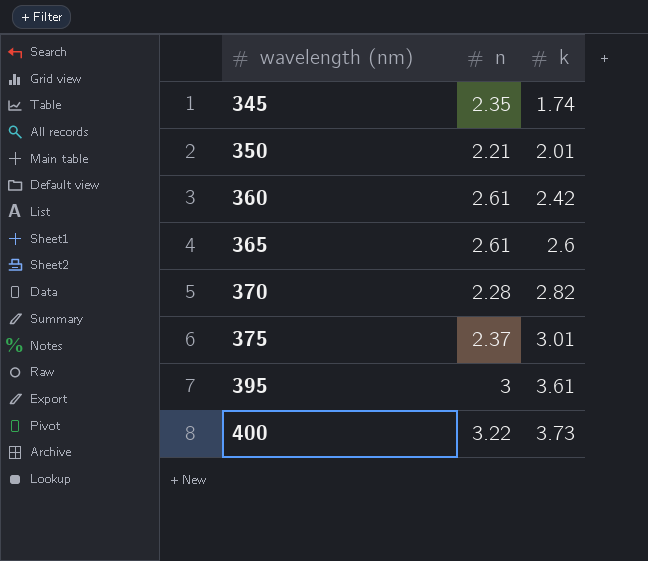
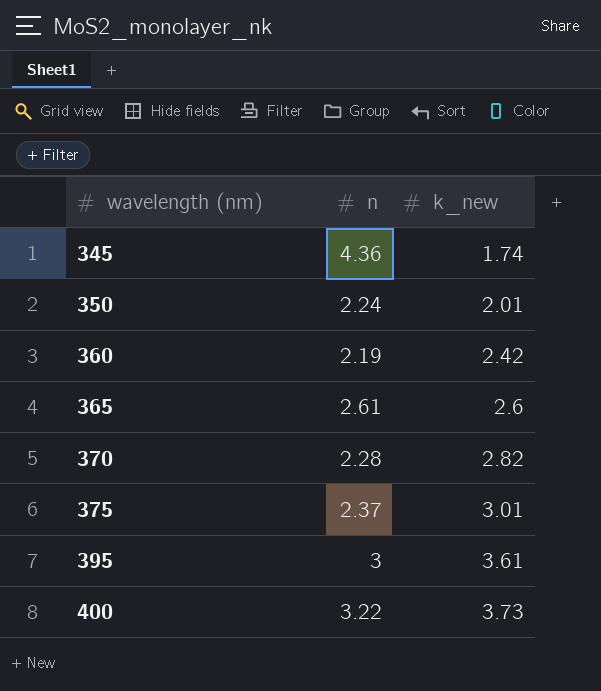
column name: k -> k_new
345 | n: 2.35 -> 4.36
350 | n: 2.21 -> 2.24
360 | n: 2.61 -> 2.19

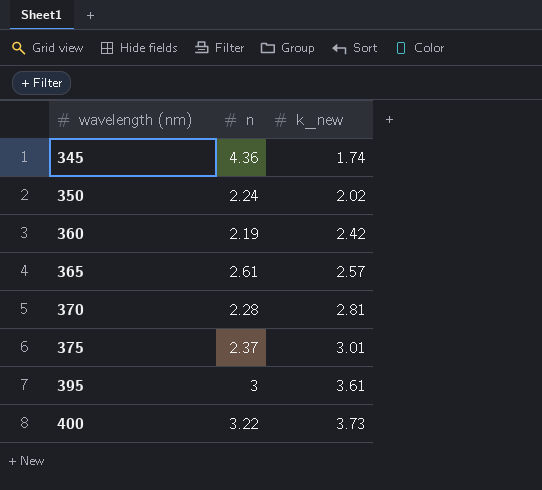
350 | k_new: 2.01 -> 2.02
365 | k_new: 2.6 -> 2.57
370 | k_new: 2.82 -> 2.81

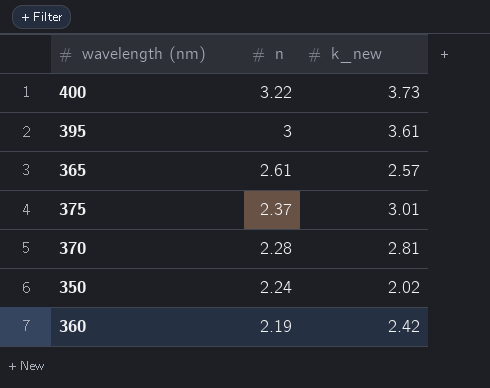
row order: wavelength (nm) ascending -> n descending
row 345: 4.36 | 1.74 -> none

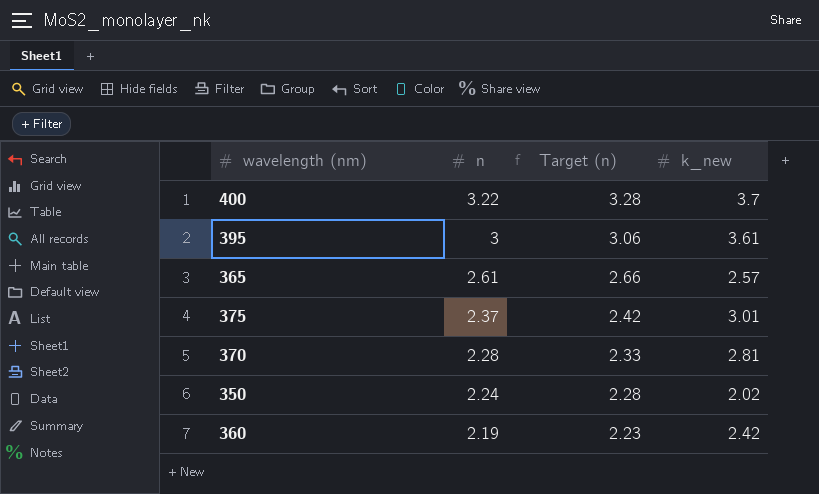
column Target (n) | formula: none -> [n] * 1.02
400 | k_new: 3.73 -> 3.7

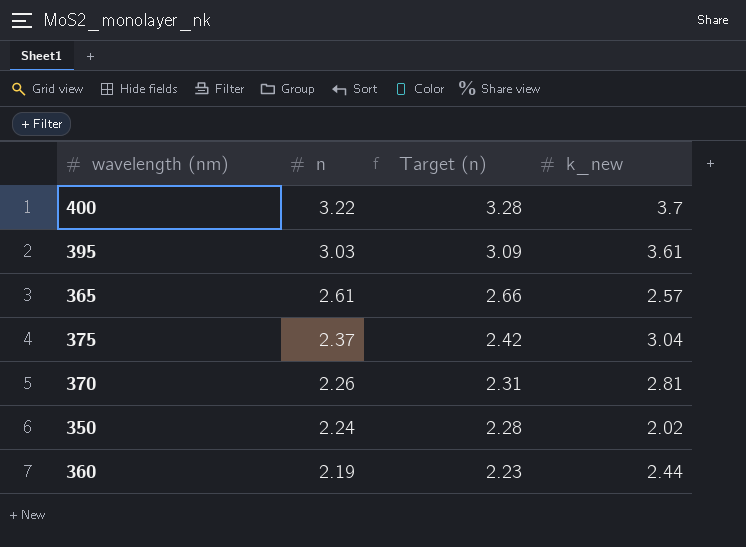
395 | n: 3 -> 3.03
395 | Target (n): 3.06 -> 3.09
375 | k_new: 3.01 -> 3.04
370 | n: 2.28 -> 2.26
370 | Target (n): 2.33 -> 2.31
360 | k_new: 2.42 -> 2.44

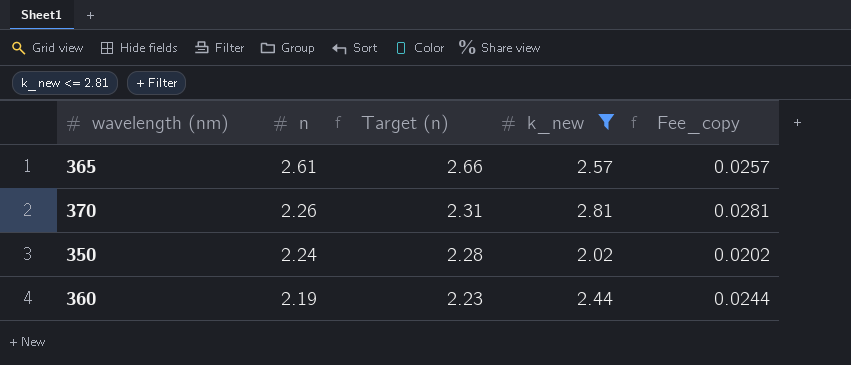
filter: none -> k_new <= 2.81
column Fee_copy | formula: none -> [k_new] * 0.01

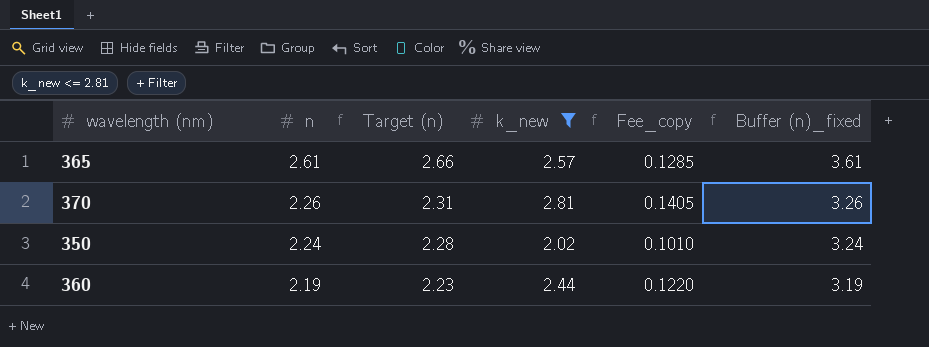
column Fee_copy | formula: [k_new] * 0.01 -> [k_new] * 0.05
column Buffer (n)_fixed | formula: none -> [n] + 1

